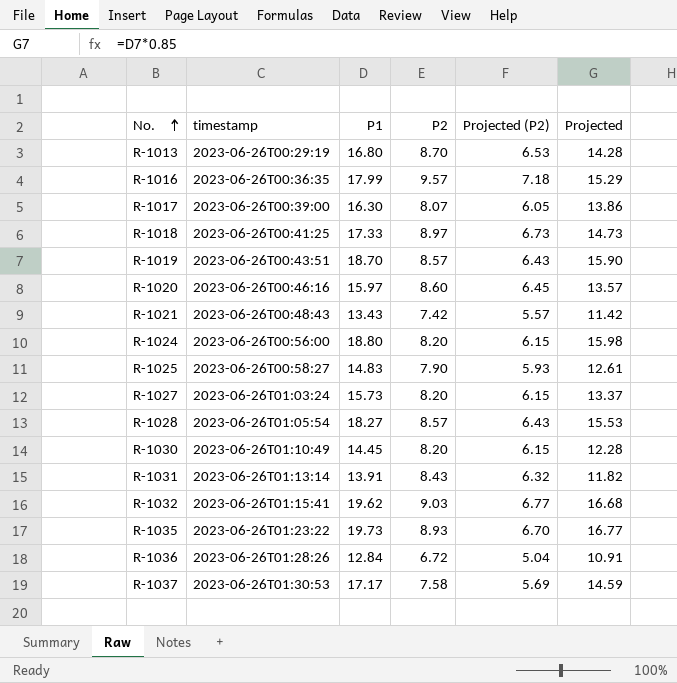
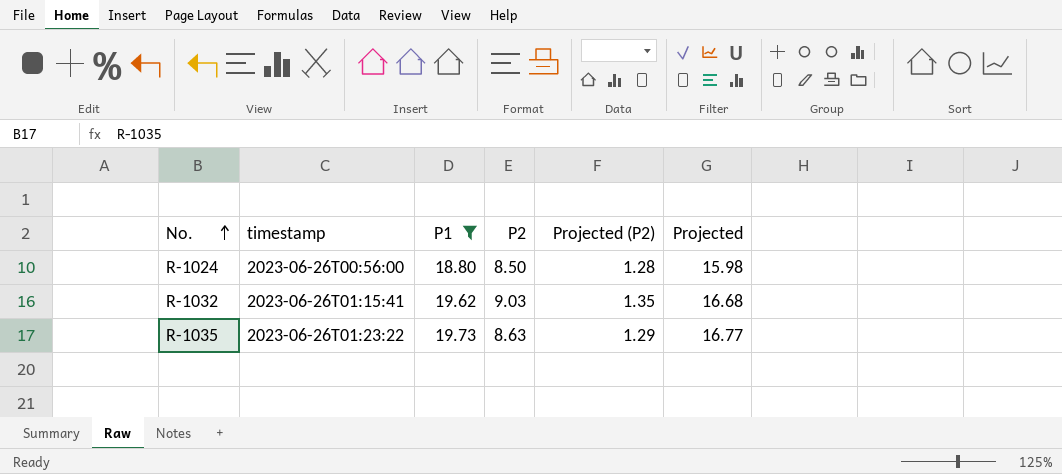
filter: none -> P1 >= 18.80
column Projected (P2) | formula: [P2] * 0.75 -> [P2] * 0.15
R-1024 | P2: 8.20 -> 8.50
R-1035 | P2: 8.93 -> 8.63

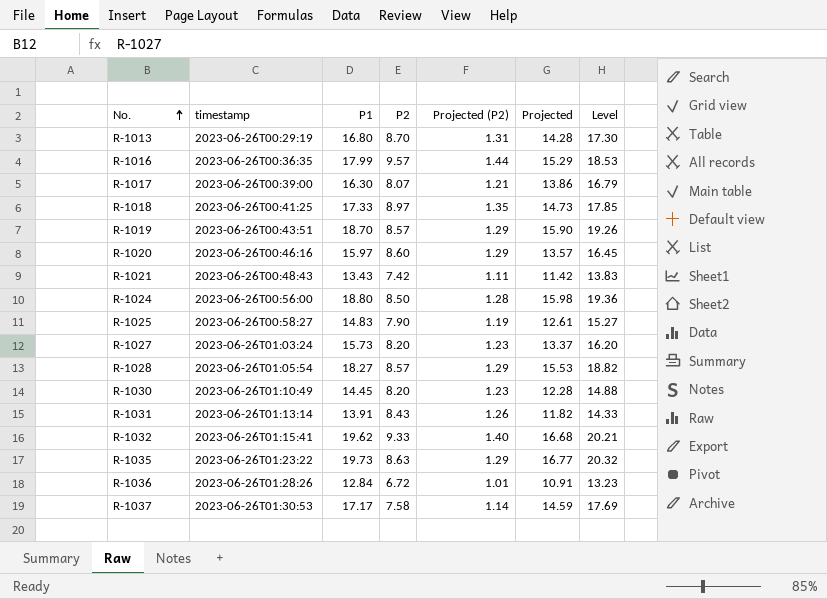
filter: P1 >= 18.80 -> none
column Level | formula: none -> [P1] * 1.03
R-1032 | P2: 9.03 -> 9.33
R-1032 | Projected (P2): 1.35 -> 1.40

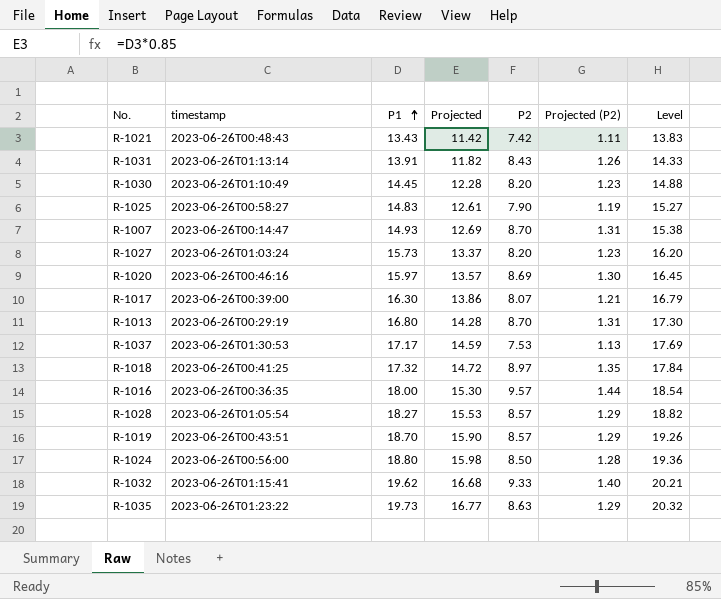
row order: No. ascending -> P1 ascending
column Projected | position: 6 -> 4
row R-1036: 2023-06-26T01:28:26 | 12.84 | 6.72 | 1.01 | 10.91 | 13.23 -> none
row R-1007: none -> 2023-06-26T00:14:47 | 14.93 | 12.69 | 8.70 | 1.31 | 15.38
R-1020 | P2: 8.60 -> 8.69
R-1020 | Projected (P2): 1.29 -> 1.30
R-1037 | P2: 7.58 -> 7.53
R-1037 | Projected (P2): 1.14 -> 1.13
R-1018 | P1: 17.33 -> 17.32
R-1018 | Projected: 14.73 -> 14.72
R-1018 | Level: 17.85 -> 17.84
R-1016 | P1: 17.99 -> 18.00
R-1016 | Projected: 15.29 -> 15.30
R-1016 | Level: 18.53 -> 18.54

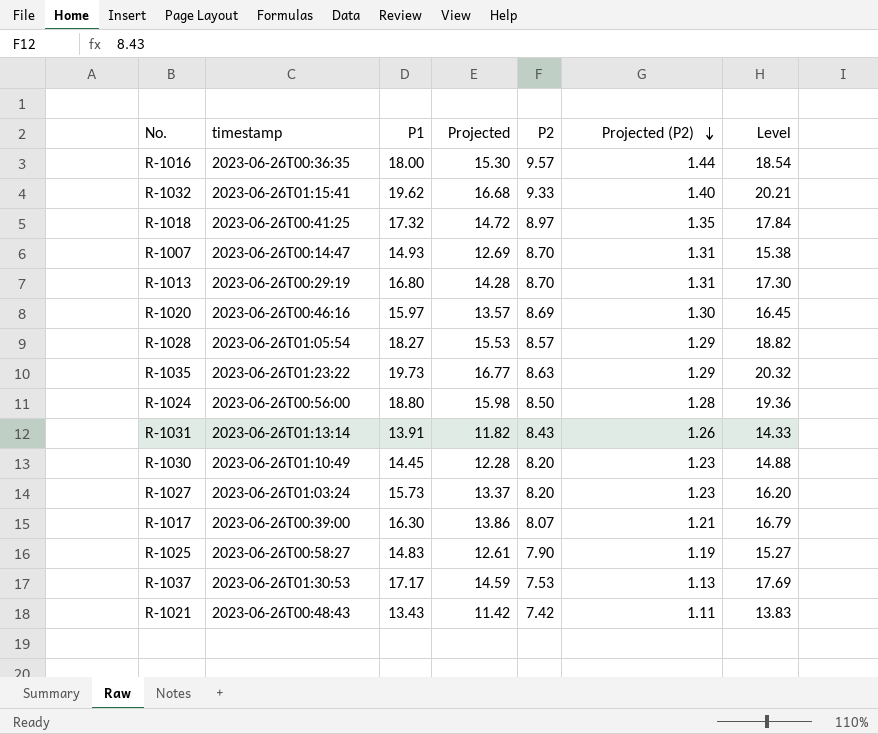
row order: P1 ascending -> Projected (P2) descending
row R-1019: 2023-06-26T00:43:51 | 18.70 | 15.90 | 8.57 | 1.29 | 19.26 -> none

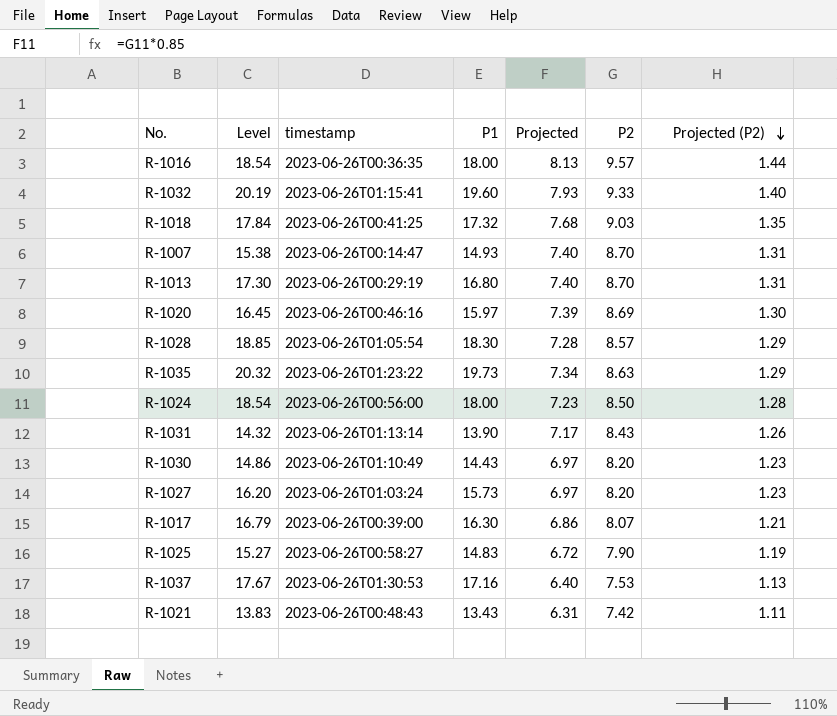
column Level | position: 7 -> 2
column Projected | formula: [P1] * 0.85 -> [P2] * 0.85
R-1032 | Level: 20.21 -> 20.19
R-1032 | P1: 19.62 -> 19.60
R-1018 | P2: 8.97 -> 9.03
R-1028 | Level: 18.82 -> 18.85
R-1028 | P1: 18.27 -> 18.30
R-1024 | Level: 19.36 -> 18.54
R-1024 | P1: 18.80 -> 18.00
R-1031 | Level: 14.33 -> 14.32
R-1031 | P1: 13.91 -> 13.90
R-1030 | Level: 14.88 -> 14.86
R-1030 | P1: 14.45 -> 14.43
R-1037 | Level: 17.69 -> 17.67
R-1037 | P1: 17.17 -> 17.16

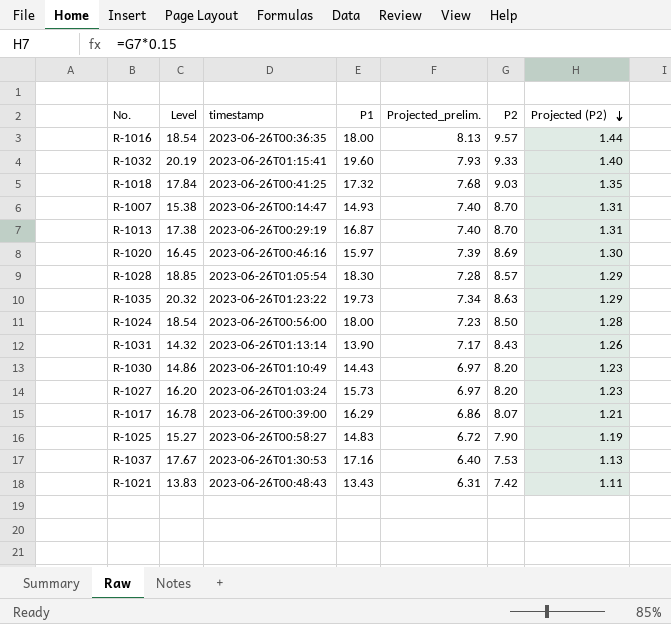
column name: Projected -> Projected_prelim.
R-1013 | Level: 17.30 -> 17.38
R-1013 | P1: 16.80 -> 16.87
R-1017 | Level: 16.79 -> 16.78
R-1017 | P1: 16.30 -> 16.29

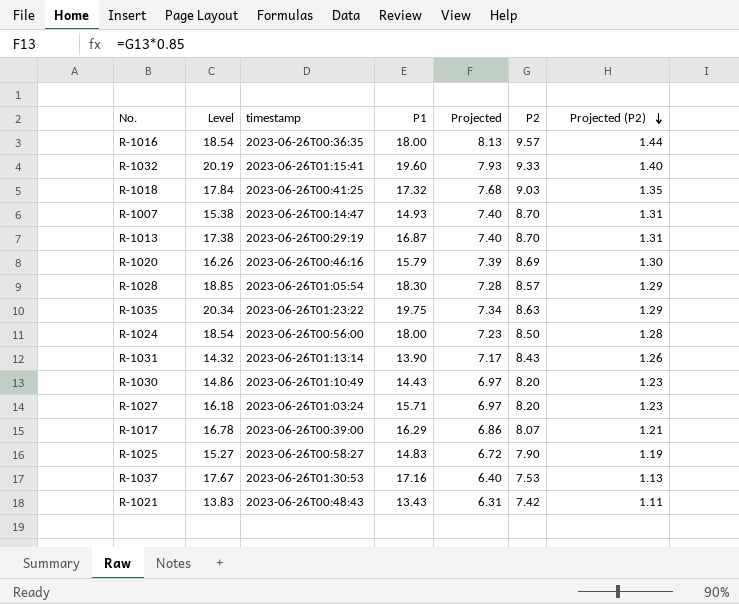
column name: Projected_prelim. -> Projected
R-1020 | Level: 16.45 -> 16.26
R-1020 | P1: 15.97 -> 15.79
R-1035 | Level: 20.32 -> 20.34
R-1035 | P1: 19.73 -> 19.75
R-1027 | Level: 16.20 -> 16.18
R-1027 | P1: 15.73 -> 15.71

